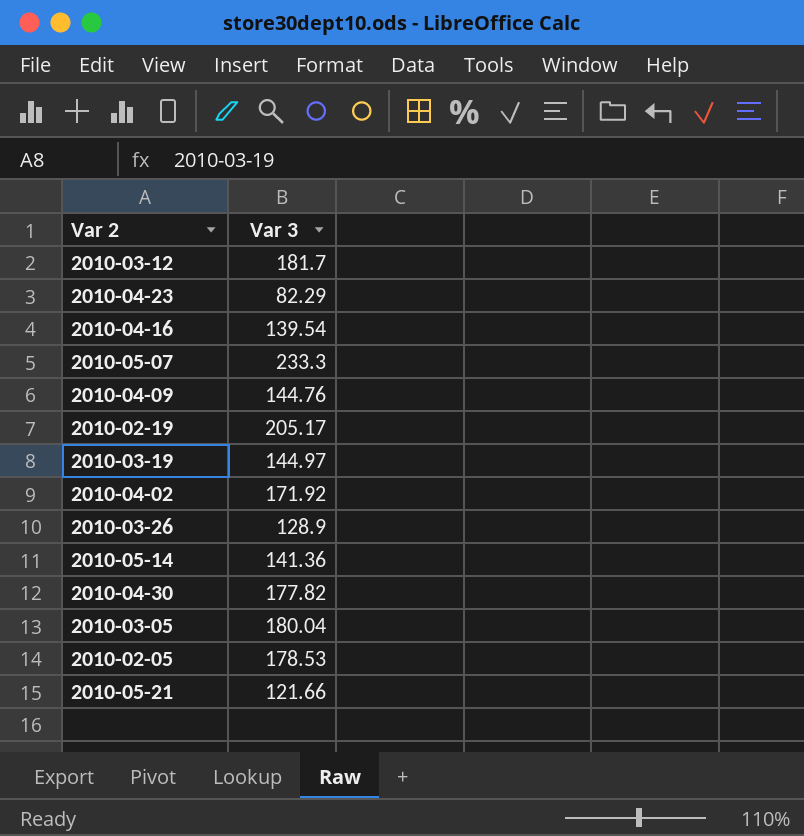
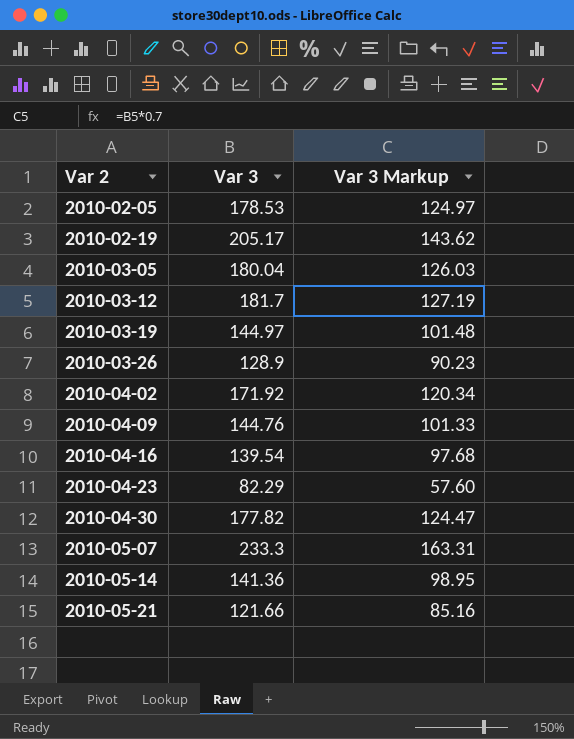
row order: none -> Var 2 ascending
column Var 3 Markup | formula: none -> [Var 3] * 0.7

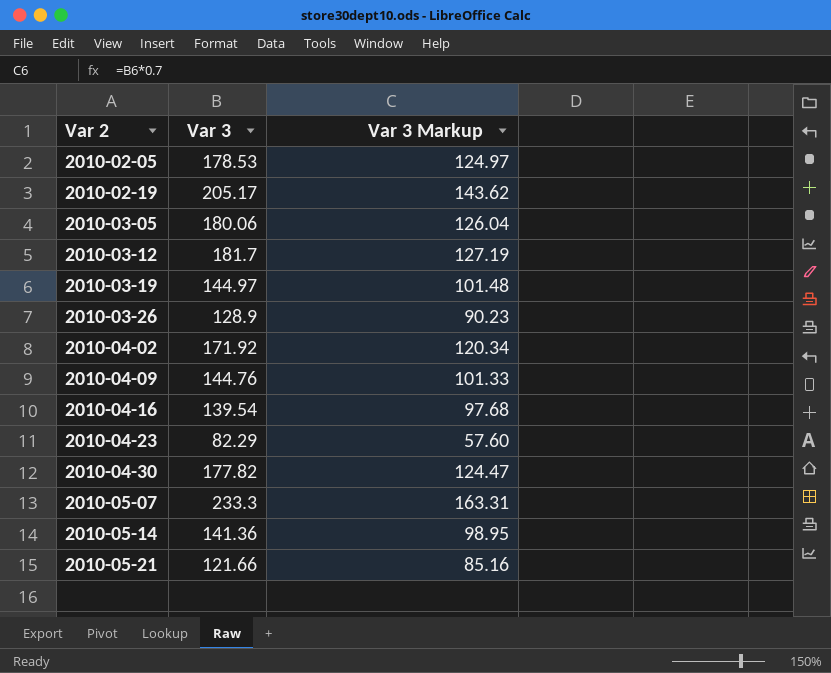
2010-03-05 | Var 3: 180.04 -> 180.06
2010-03-05 | Var 3 Markup: 126.03 -> 126.04

